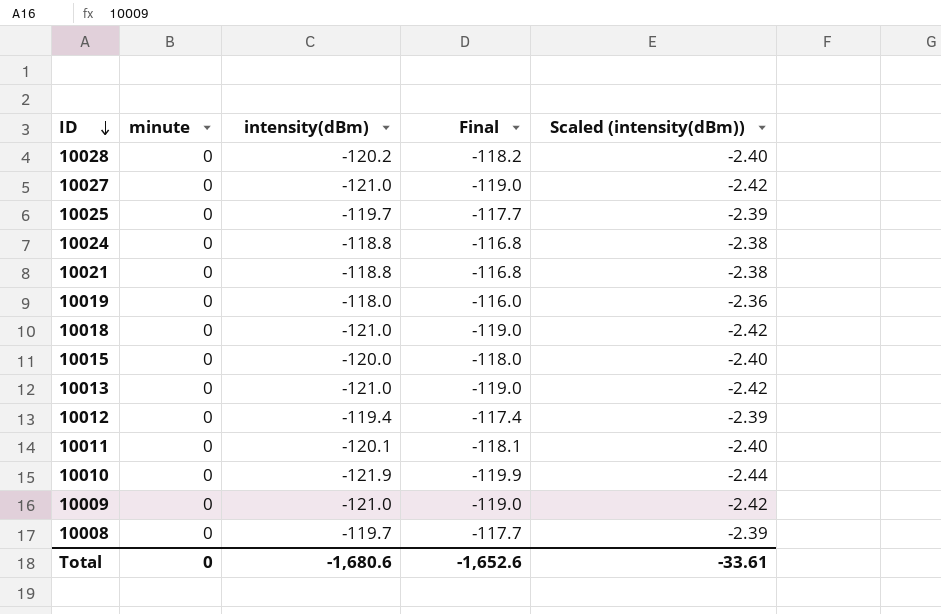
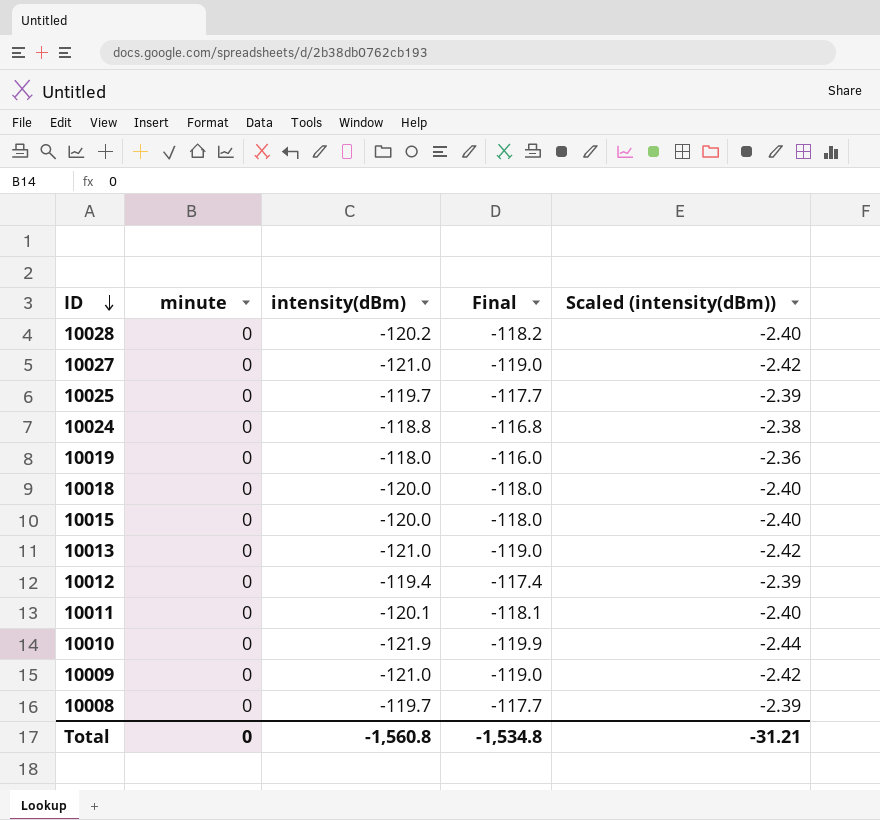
row 10021: 0 | -118.8 | -116.8 | -2.38 -> none
10018 | intensity(dBm): -121.0 -> -120.0
10018 | Final: -119.0 -> -118.0
10018 | Scaled (intensity(dBm)): -2.42 -> -2.40
Total | intensity(dBm): -1,680.6 -> -1,560.8
Total | Final: -1,652.6 -> -1,534.8
Total | Scaled (intensity(dBm)): -33.61 -> -31.21

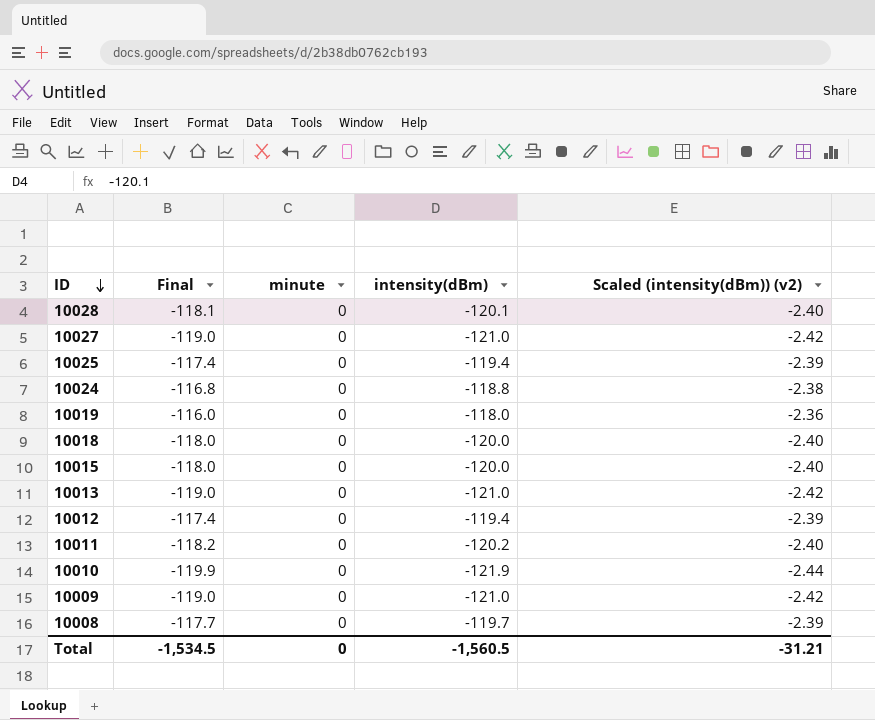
column Final | position: 4 -> 2
column name: Scaled (intensity(dBm)) -> Scaled (intensity(dBm)) (v2)
10028 | Final: -118.2 -> -118.1
10028 | intensity(dBm): -120.2 -> -120.1
10025 | Final: -117.7 -> -117.4
10025 | intensity(dBm): -119.7 -> -119.4
10011 | Final: -118.1 -> -118.2
10011 | intensity(dBm): -120.1 -> -120.2
Total | Final: -1,534.8 -> -1,534.5
Total | intensity(dBm): -1,560.8 -> -1,560.5

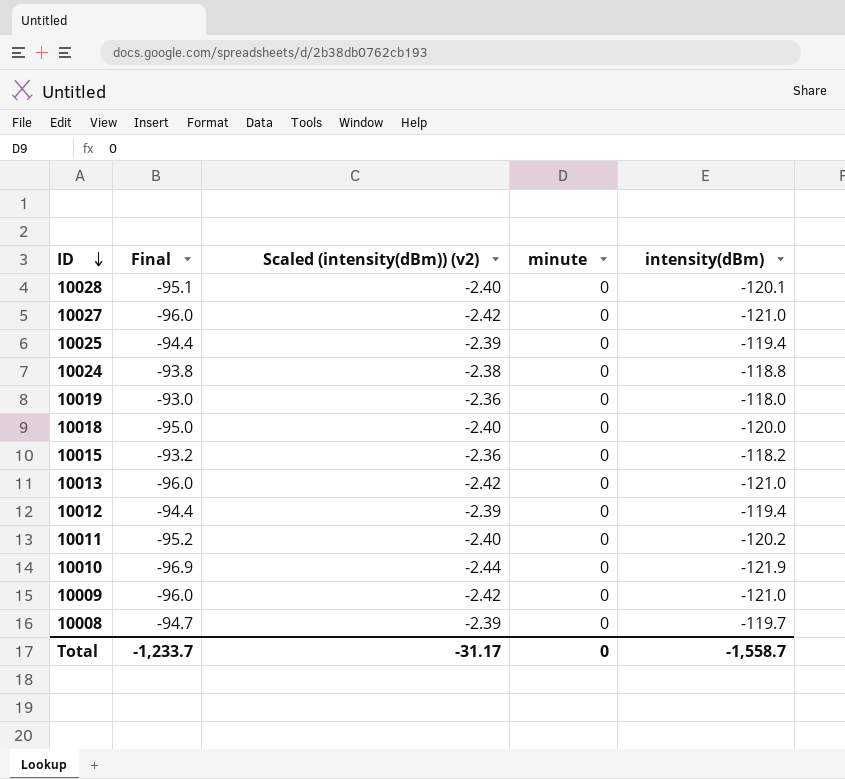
column Final | formula: [intensity(dBm)] + 2 -> [intensity(dBm)] + 25
column Scaled (intensity(dBm)) (v2) | position: 5 -> 3
10015 | Scaled (intensity(dBm)) (v2): -2.40 -> -2.36
10015 | intensity(dBm): -120.0 -> -118.2
Total | Final: -1,534.5 -> -1,233.7
Total | Scaled (intensity(dBm)) (v2): -31.21 -> -31.17
Total | intensity(dBm): -1,560.5 -> -1,558.7

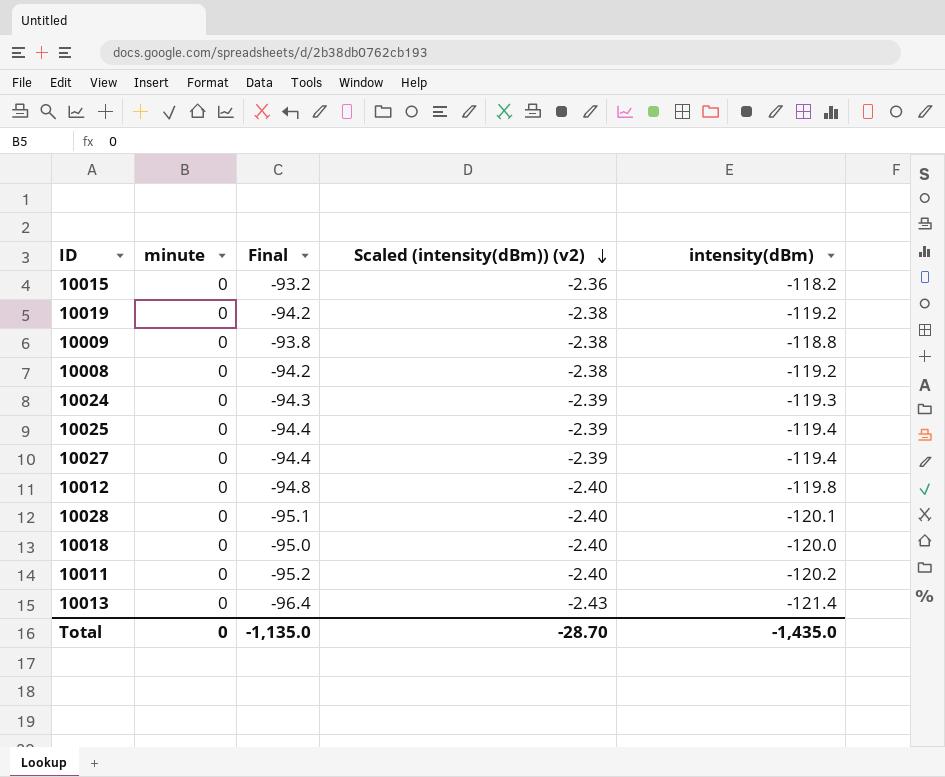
row order: ID descending -> Scaled (intensity(dBm)) (v2) descending
column minute | position: 4 -> 2
row 10010: -96.9 | -2.44 | 0 | -121.9 -> none
10019 | Final: -93.0 -> -94.2
10019 | Scaled (intensity(dBm)) (v2): -2.36 -> -2.38
10019 | intensity(dBm): -118.0 -> -119.2
10009 | Final: -96.0 -> -93.8
10009 | Scaled (intensity(dBm)) (v2): -2.42 -> -2.38
10009 | intensity(dBm): -121.0 -> -118.8
10008 | Final: -94.7 -> -94.2
10008 | Scaled (intensity(dBm)) (v2): -2.39 -> -2.38
10008 | intensity(dBm): -119.7 -> -119.2
10024 | Final: -93.8 -> -94.3
10024 | Scaled (intensity(dBm)) (v2): -2.38 -> -2.39
10024 | intensity(dBm): -118.8 -> -119.3
10027 | Final: -96.0 -> -94.4
10027 | Scaled (intensity(dBm)) (v2): -2.42 -> -2.39
10027 | intensity(dBm): -121.0 -> -119.4
10012 | Final: -94.4 -> -94.8
10012 | Scaled (intensity(dBm)) (v2): -2.39 -> -2.40
10012 | intensity(dBm): -119.4 -> -119.8
10013 | Final: -96.0 -> -96.4
10013 | Scaled (intensity(dBm)) (v2): -2.42 -> -2.43
10013 | intensity(dBm): -121.0 -> -121.4
Total | Final: -1,233.7 -> -1,135.0
Total | Scaled (intensity(dBm)) (v2): -31.17 -> -28.70
Total | intensity(dBm): -1,558.7 -> -1,435.0

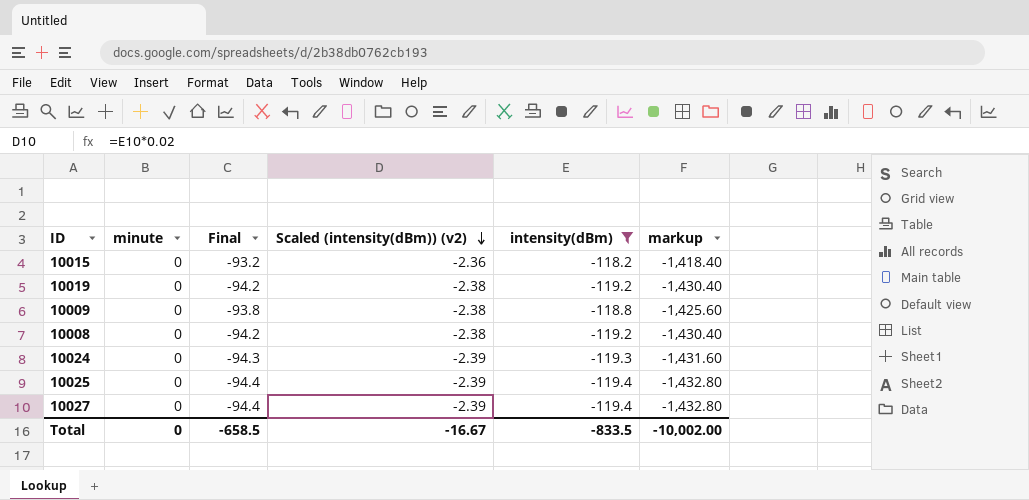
filter: none -> intensity(dBm) >= -119.4
column markup | formula: none -> [intensity(dBm)] * 12
Total | Final: -1,135.0 -> -658.5
Total | Scaled (intensity(dBm)) (v2): -28.70 -> -16.67
Total | intensity(dBm): -1,435.0 -> -833.5

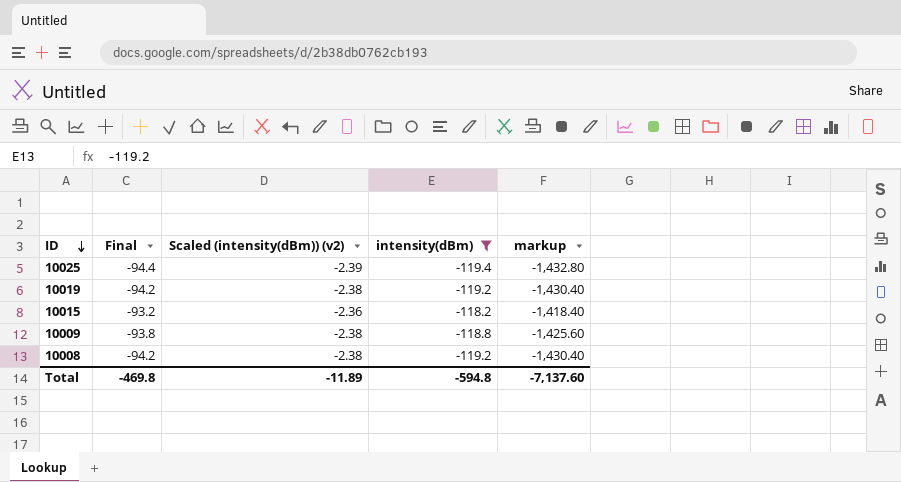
row order: Scaled (intensity(dBm)) (v2) descending -> ID descending
column minute | position: 2 -> none
row 10024: 0 | -94.3 | -2.39 | -119.3 | -1,431.60 -> none
row 10027: 0 | -94.4 | -2.39 | -119.4 | -1,432.80 -> none
Total | Final: -658.5 -> -469.8
Total | Scaled (intensity(dBm)) (v2): -16.67 -> -11.89
Total | intensity(dBm): -833.5 -> -594.8
Total | markup: -10,002.00 -> -7,137.60

